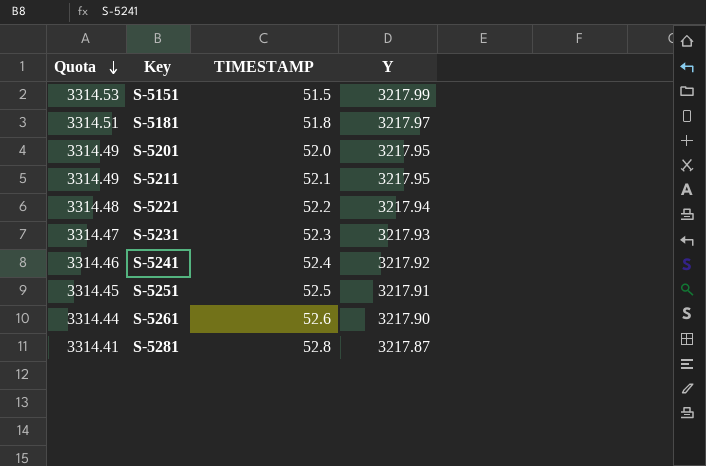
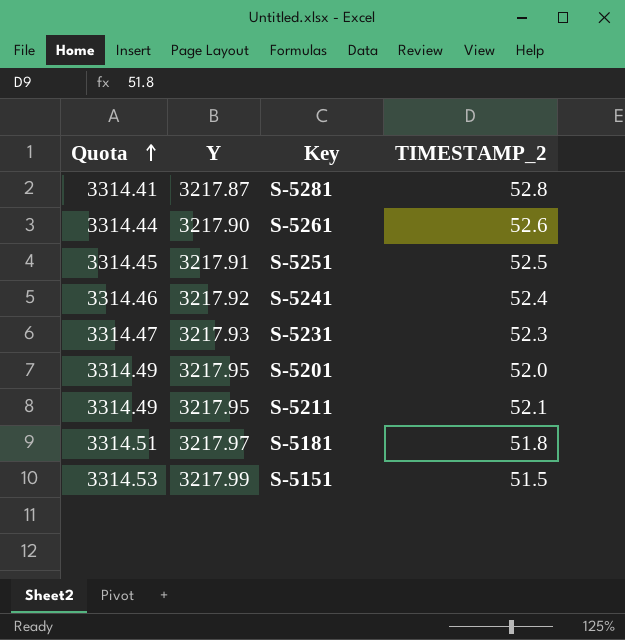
row order: Quota descending -> Quota ascending
column Y | position: 4 -> 2
column name: TIMESTAMP -> TIMESTAMP_2
row S-5221: 3314.48 | 52.2 | 3217.94 -> none

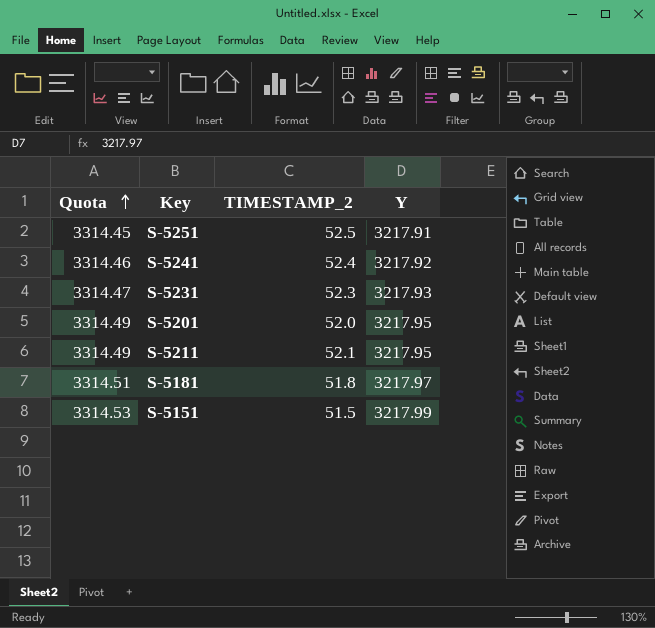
column Y | position: 2 -> 4
row S-5281: 3314.41 | 3217.87 | 52.8 -> none
row S-5261: 3314.44 | 3217.90 | 52.6 -> none

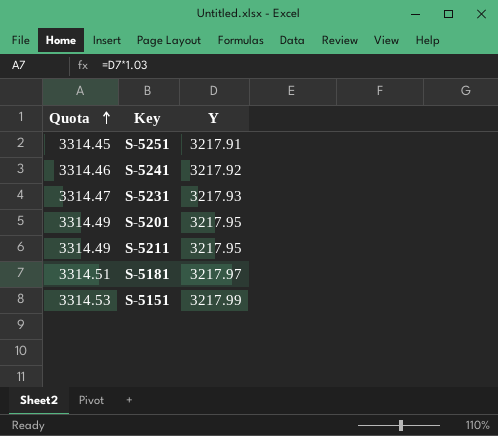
column TIMESTAMP_2 | position: 3 -> none

